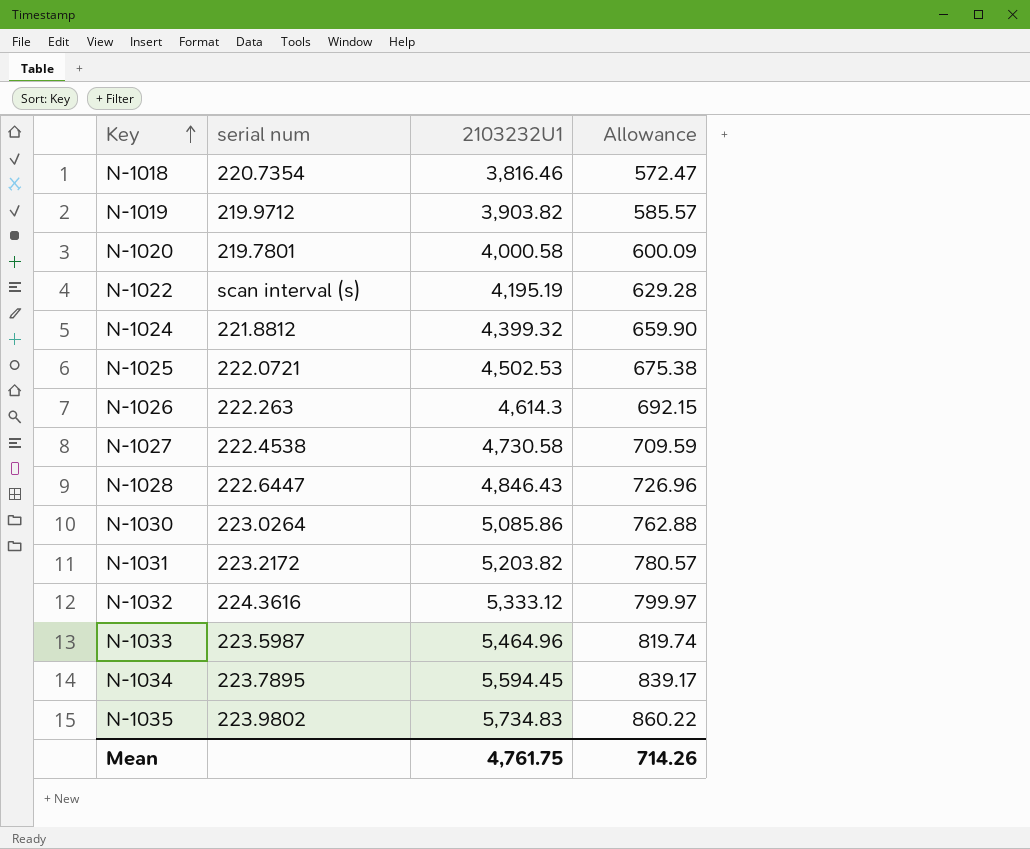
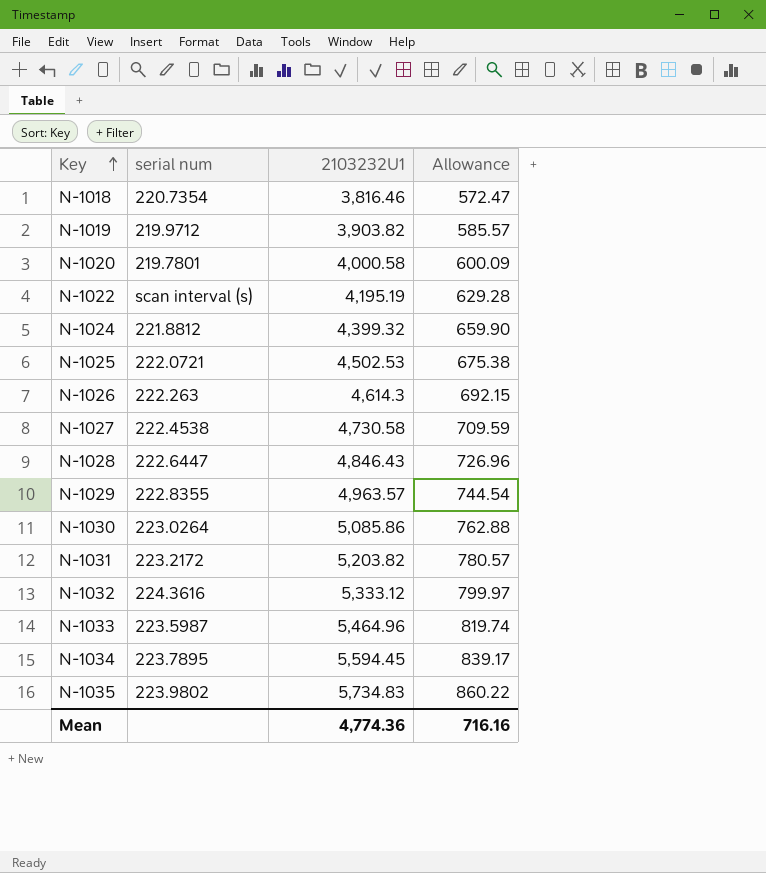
row N-1029: none -> 222.8355 | 4,963.57 | 744.54
Mean | 2103232U1: 4,761.75 -> 4,774.36
Mean | Allowance: 714.26 -> 716.16

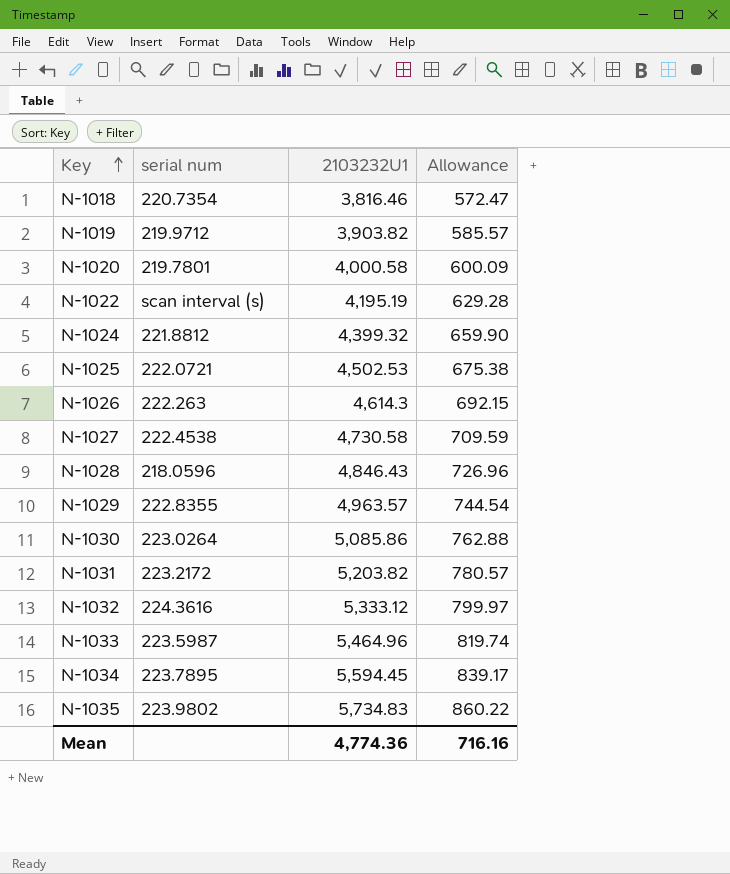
N-1028 | serial num: 222.6447 -> 218.0596

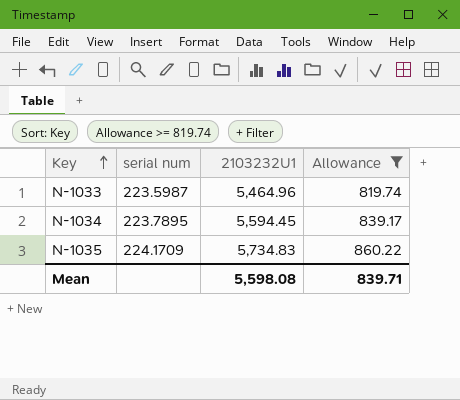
filter: none -> Allowance >= 819.74
N-1035 | serial num: 223.9802 -> 224.1709
Mean | 2103232U1: 4,774.36 -> 5,598.08
Mean | Allowance: 716.16 -> 839.71

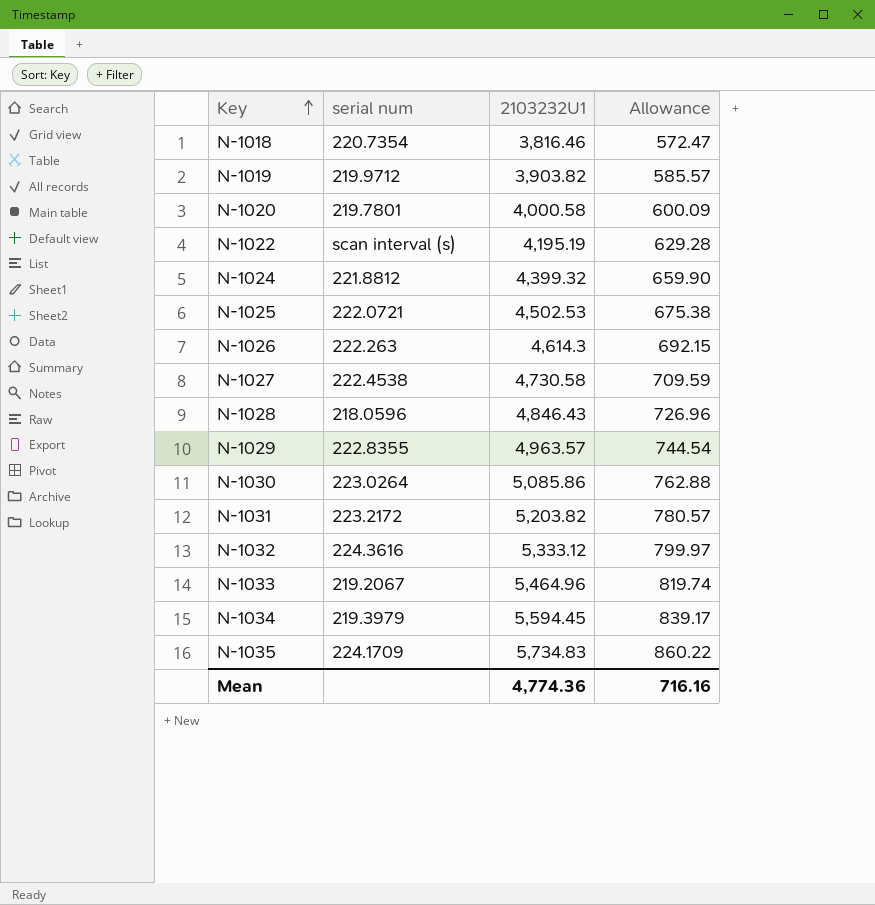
filter: Allowance >= 819.74 -> none
N-1033 | serial num: 223.5987 -> 219.2067
N-1034 | serial num: 223.7895 -> 219.3979
Mean | 2103232U1: 5,598.08 -> 4,774.36
Mean | Allowance: 839.71 -> 716.16

